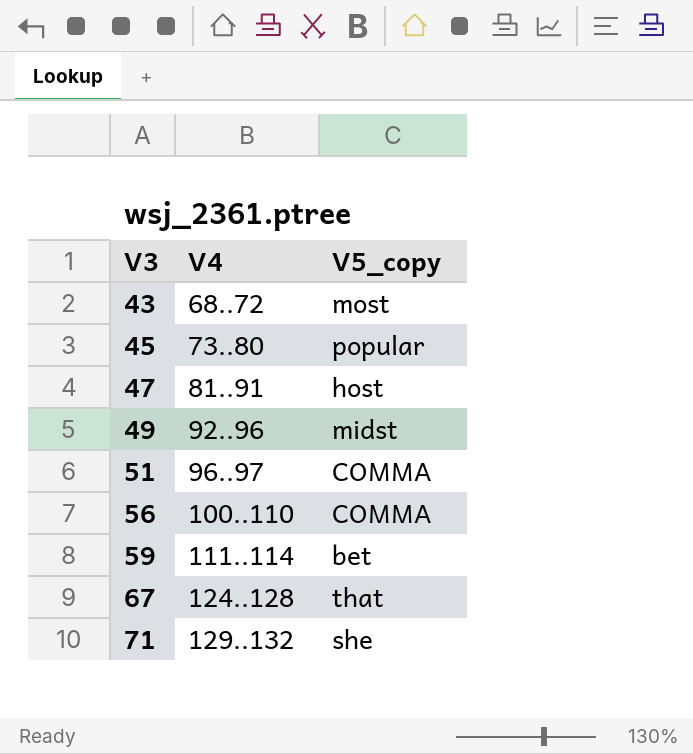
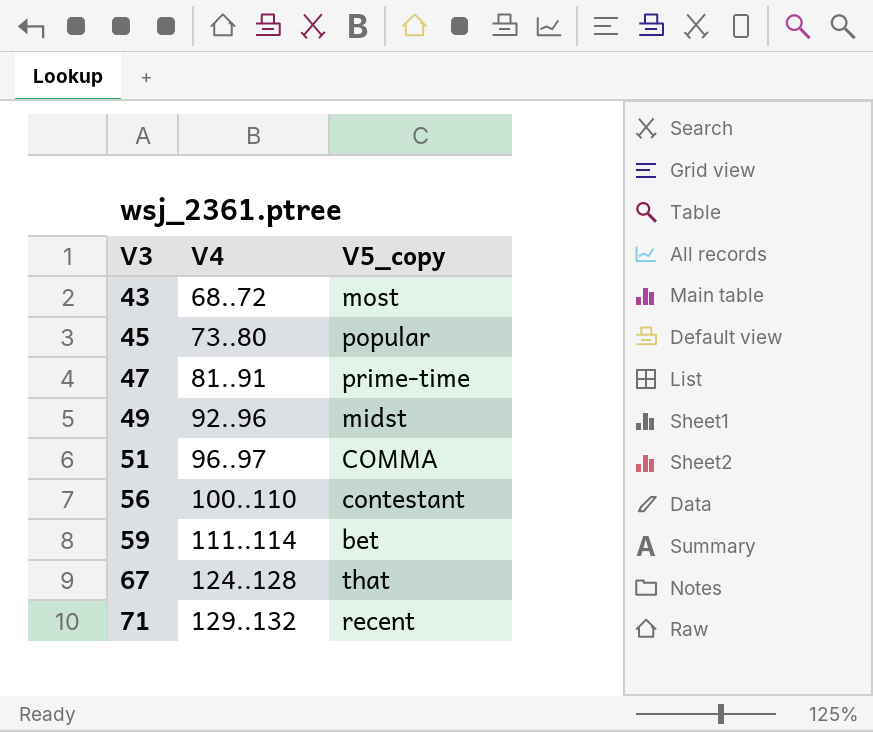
47 | V5_copy: host -> prime-time
56 | V5_copy: COMMA -> contestant
71 | V5_copy: she -> recent

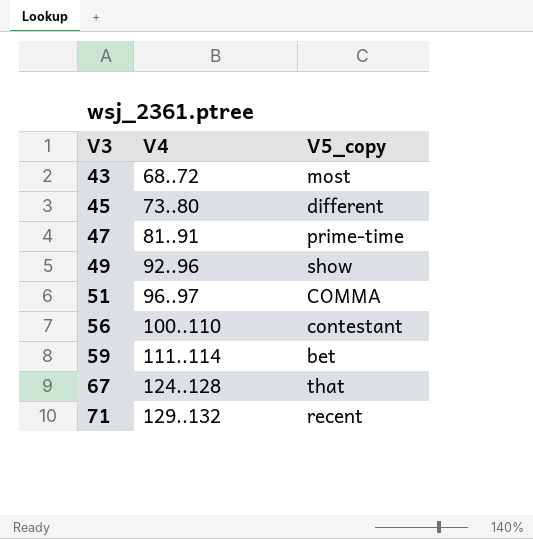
45 | V5_copy: popular -> different
49 | V5_copy: midst -> show

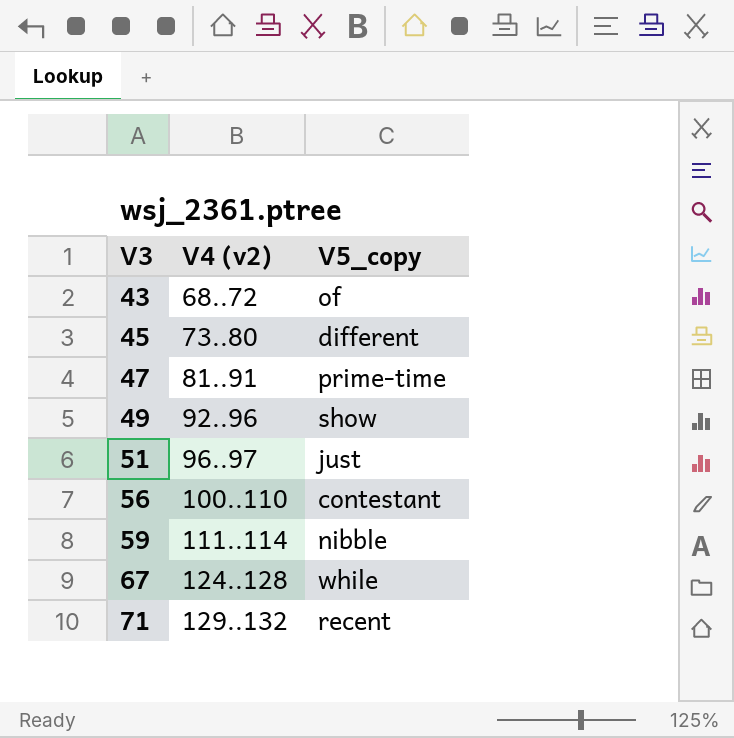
column name: V4 -> V4 (v2)
43 | V5_copy: most -> of
51 | V5_copy: COMMA -> just
59 | V5_copy: bet -> nibble
67 | V5_copy: that -> while

